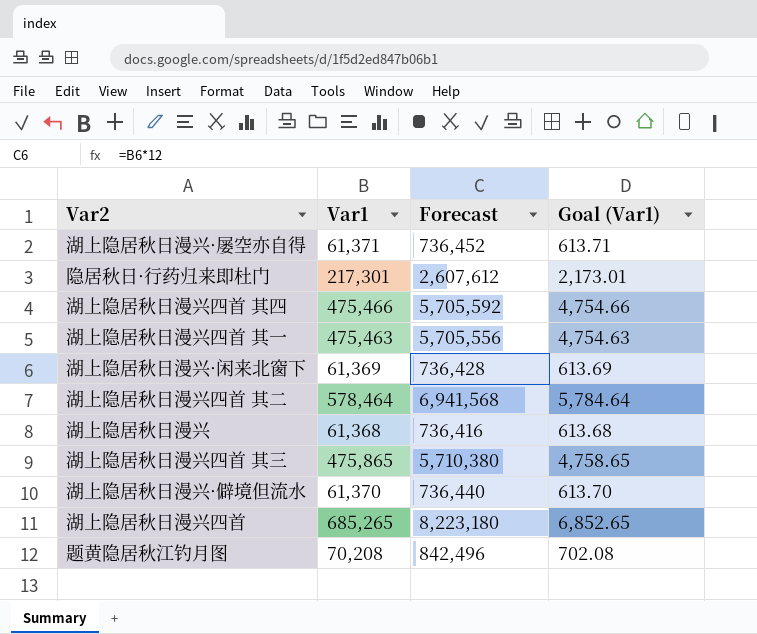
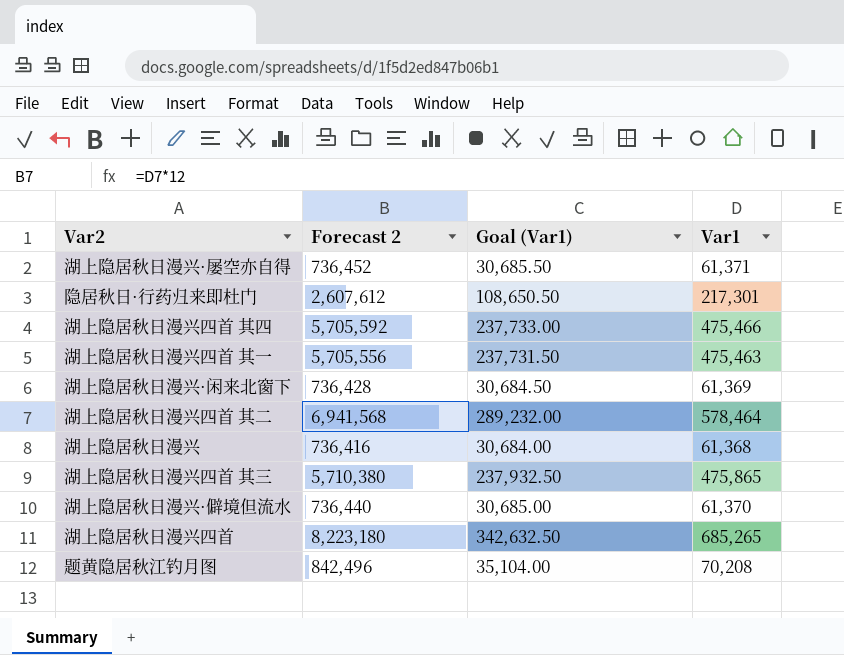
column name: Forecast -> Forecast 2
column Goal (Var1) | formula: [Var1] * 0.01 -> [Var1] * 0.5
column Var1 | position: 2 -> 4

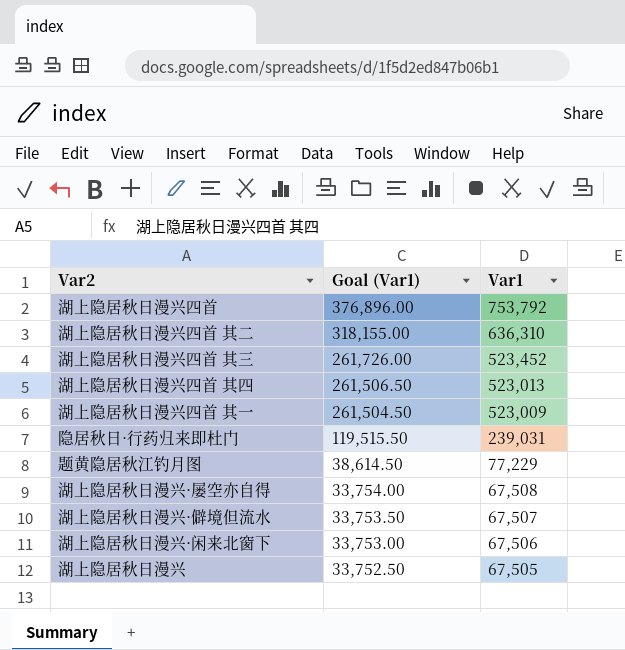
row order: none -> Goal (Var1) descending
column Forecast 2 | formula: [Var1] * 12 -> none
湖上隐居秋日漫兴四首 | Goal (Var1): 342,632.50 -> 376,896.00
湖上隐居秋日漫兴四首 | Var1: 685,265 -> 753,792
湖上隐居秋日漫兴四首 其二 | Goal (Var1): 289,232.00 -> 318,155.00
湖上隐居秋日漫兴四首 其二 | Var1: 578,464 -> 636,310
湖上隐居秋日漫兴四首 其三 | Goal (Var1): 237,932.50 -> 261,726.00
湖上隐居秋日漫兴四首 其三 | Var1: 475,865 -> 523,452
湖上隐居秋日漫兴四首 其四 | Goal (Var1): 237,733.00 -> 261,506.50
湖上隐居秋日漫兴四首 其四 | Var1: 475,466 -> 523,013
湖上隐居秋日漫兴四首 其一 | Goal (Var1): 237,731.50 -> 261,504.50
湖上隐居秋日漫兴四首 其一 | Var1: 475,463 -> 523,009
隐居秋日·行药归来即杜门 | Goal (Var1): 108,650.50 -> 119,515.50
隐居秋日·行药归来即杜门 | Var1: 217,301 -> 239,031
题黄隐居秋江钓月图 | Goal (Var1): 35,104.00 -> 38,614.50
题黄隐居秋江钓月图 | Var1: 70,208 -> 77,229
湖上隐居秋日漫兴·屡空亦自得 | Goal (Var1): 30,685.50 -> 33,754.00
湖上隐居秋日漫兴·屡空亦自得 | Var1: 61,371 -> 67,508
湖上隐居秋日漫兴·僻境但流水 | Goal (Var1): 30,685.00 -> 33,753.50
湖上隐居秋日漫兴·僻境但流水 | Var1: 61,370 -> 67,507
湖上隐居秋日漫兴·闲来北窗下 | Goal (Var1): 30,684.50 -> 33,753.00
湖上隐居秋日漫兴·闲来北窗下 | Var1: 61,369 -> 67,506
湖上隐居秋日漫兴 | Goal (Var1): 30,684.00 -> 33,752.50
湖上隐居秋日漫兴 | Var1: 61,368 -> 67,505

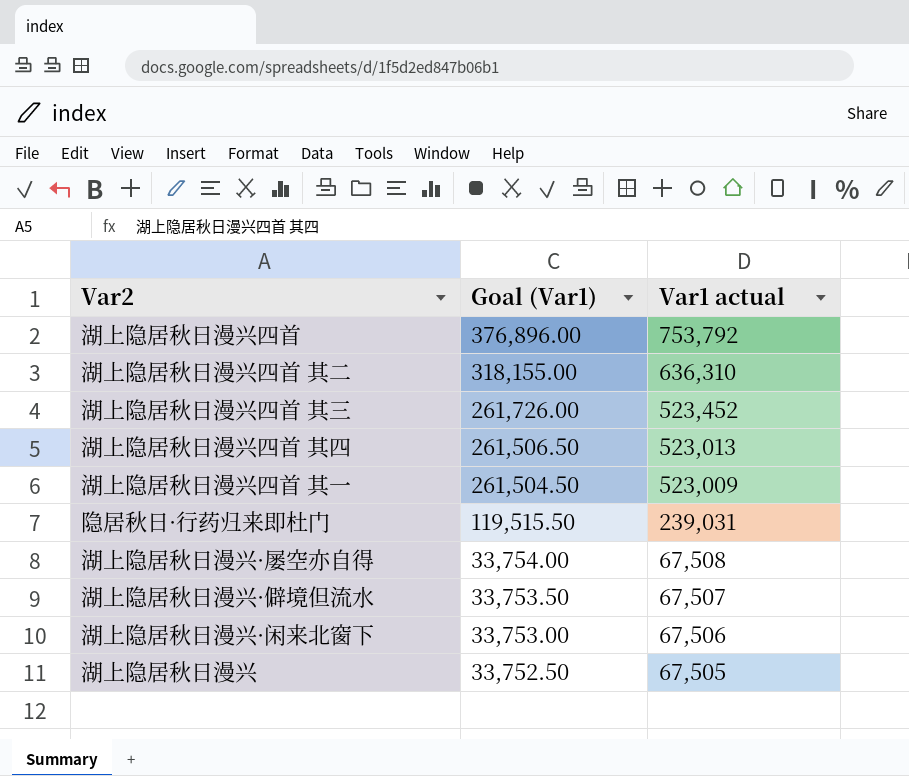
column name: Var1 -> Var1 actual
row 题黄隐居秋江钓月图: 38,614.50 | 77,229 -> none

